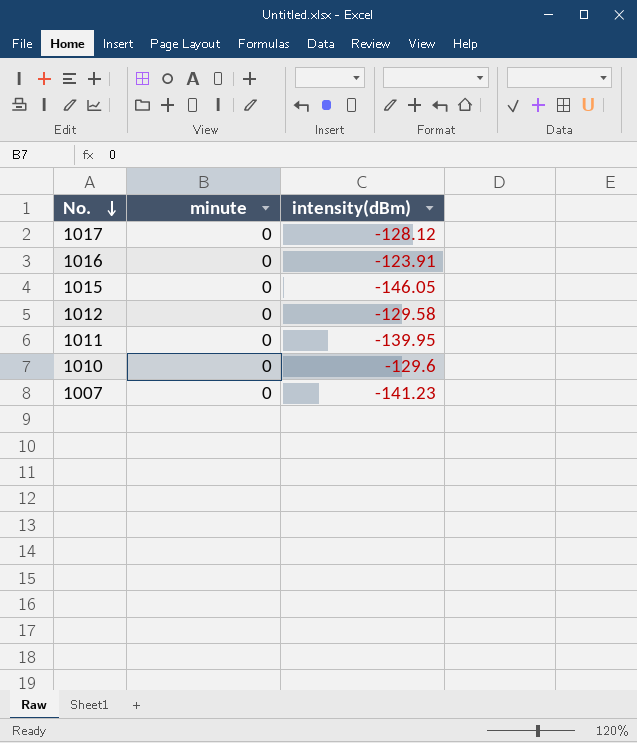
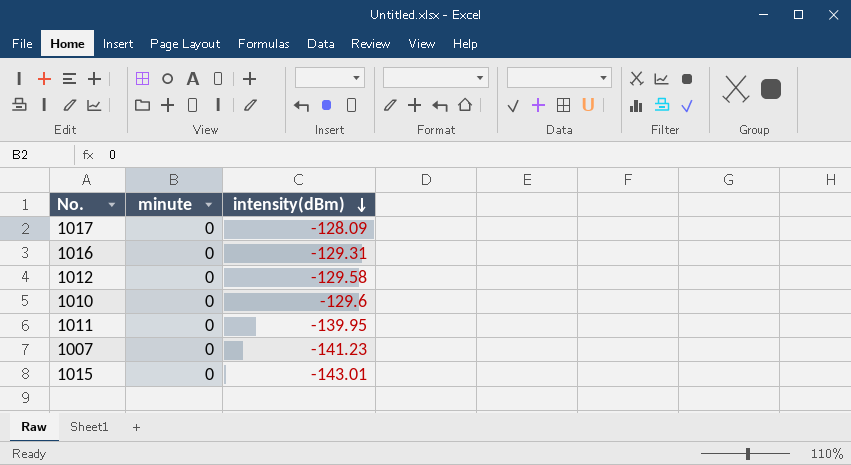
row order: No. descending -> intensity(dBm) descending
1017 | intensity(dBm): -128.12 -> -128.09
1016 | intensity(dBm): -123.91 -> -129.31
1015 | intensity(dBm): -146.05 -> -143.01

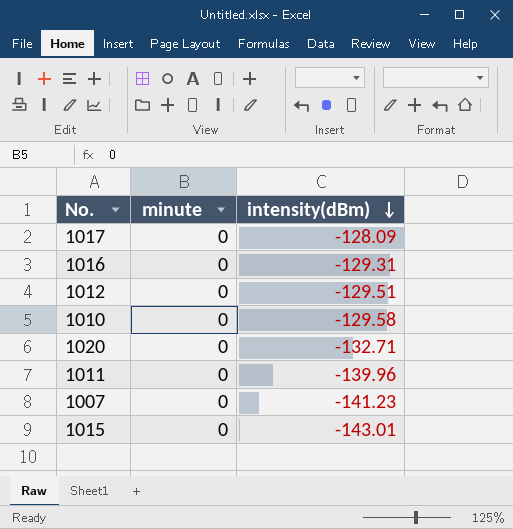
1012 | intensity(dBm): -129.58 -> -129.51
1010 | intensity(dBm): -129.6 -> -129.58
row 1020: none -> 0 | -132.71
1011 | intensity(dBm): -139.95 -> -139.96

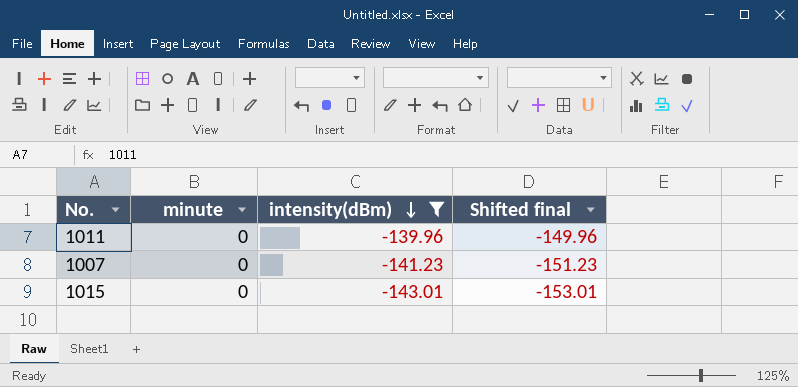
filter: none -> intensity(dBm) <= -139.96
column Shifted final | formula: none -> [intensity(dBm)] - 10

